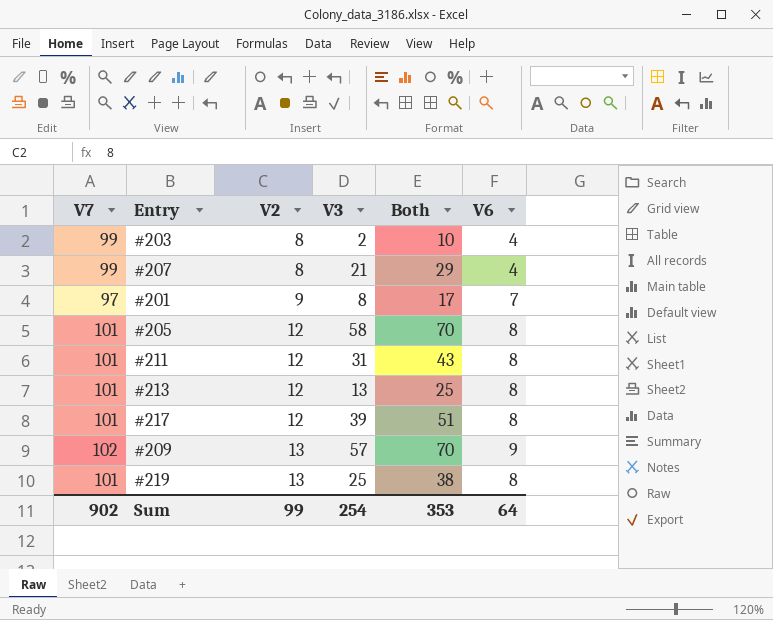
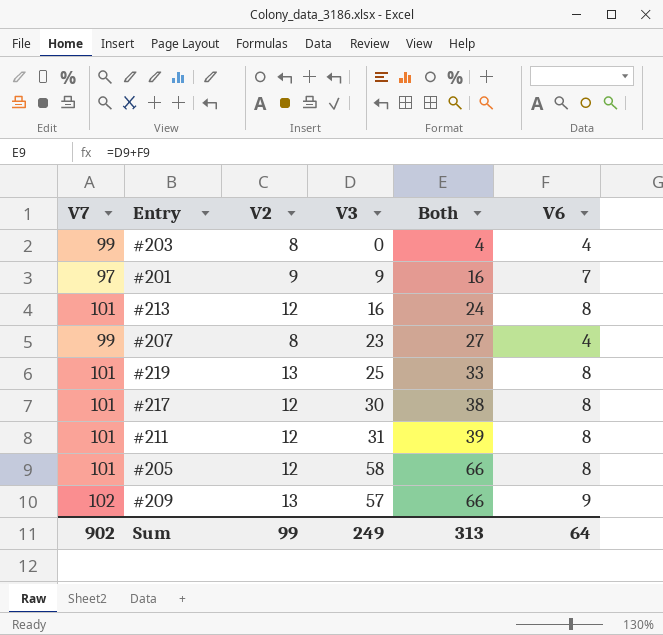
row order: V2 ascending -> Both ascending
column Both | formula: [V2] + [V3] -> [V3] + [V6]
#203 | V3: 2 -> 0
#201 | V3: 8 -> 9
#213 | V3: 13 -> 16
#207 | V3: 21 -> 23
#217 | V3: 39 -> 30
Sum | V3: 254 -> 249
Sum | Both: 353 -> 313

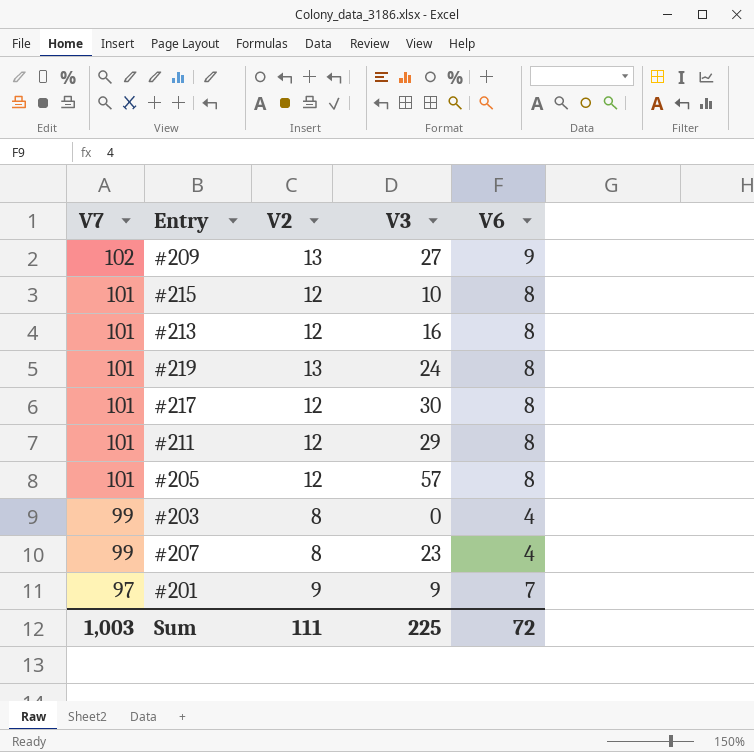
row order: Both ascending -> V7 descending
column Both | formula: [V3] + [V6] -> none
#209 | V3: 57 -> 27
row #215: none -> 101 | 12 | 10 | 8
#219 | V3: 25 -> 24
#211 | V3: 31 -> 29
#205 | V3: 58 -> 57
Sum | V7: 902 -> 1,003
Sum | V2: 99 -> 111
Sum | V3: 249 -> 225
Sum | V6: 64 -> 72

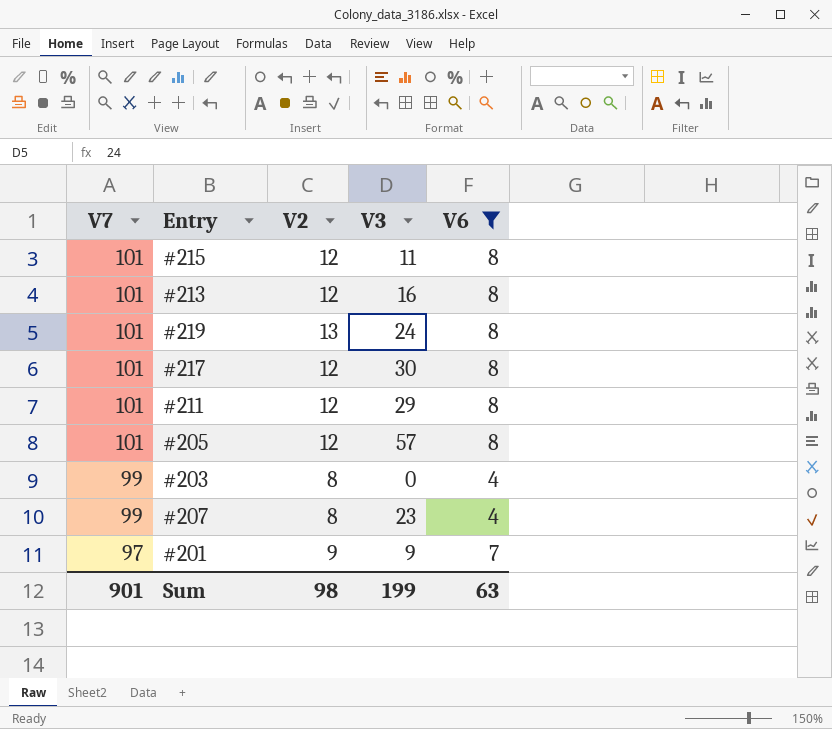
filter: none -> V6 != 9
#215 | V3: 10 -> 11
Sum | V7: 1,003 -> 901
Sum | V2: 111 -> 98
Sum | V3: 225 -> 199
Sum | V6: 72 -> 63

